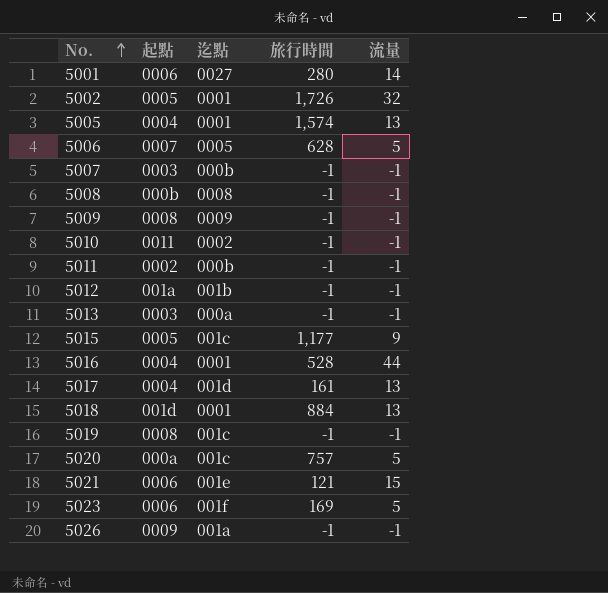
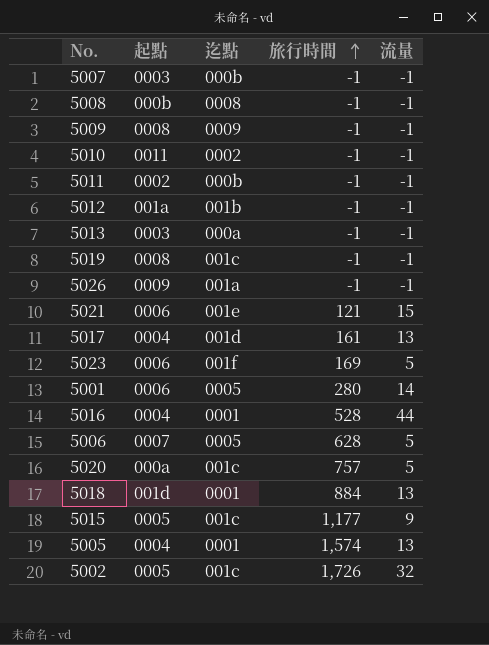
row order: No. ascending -> 旅行時間 ascending
5001 | 迄點: 0027 -> 0005
5002 | 迄點: 0001 -> 001c

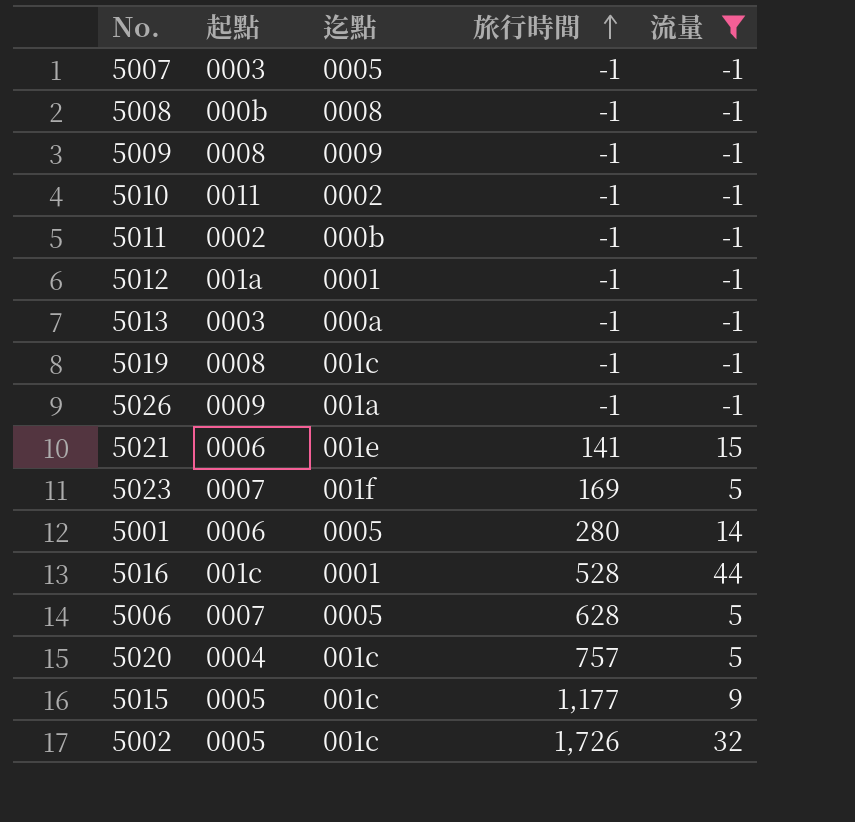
filter: none -> 流量 != 13
5007 | 迄點: 000b -> 0005
5012 | 迄點: 001b -> 0001
5021 | 旅行時間: 121 -> 141
5023 | 起點: 0006 -> 0007
5016 | 起點: 0004 -> 001c
5020 | 起點: 000a -> 0004

